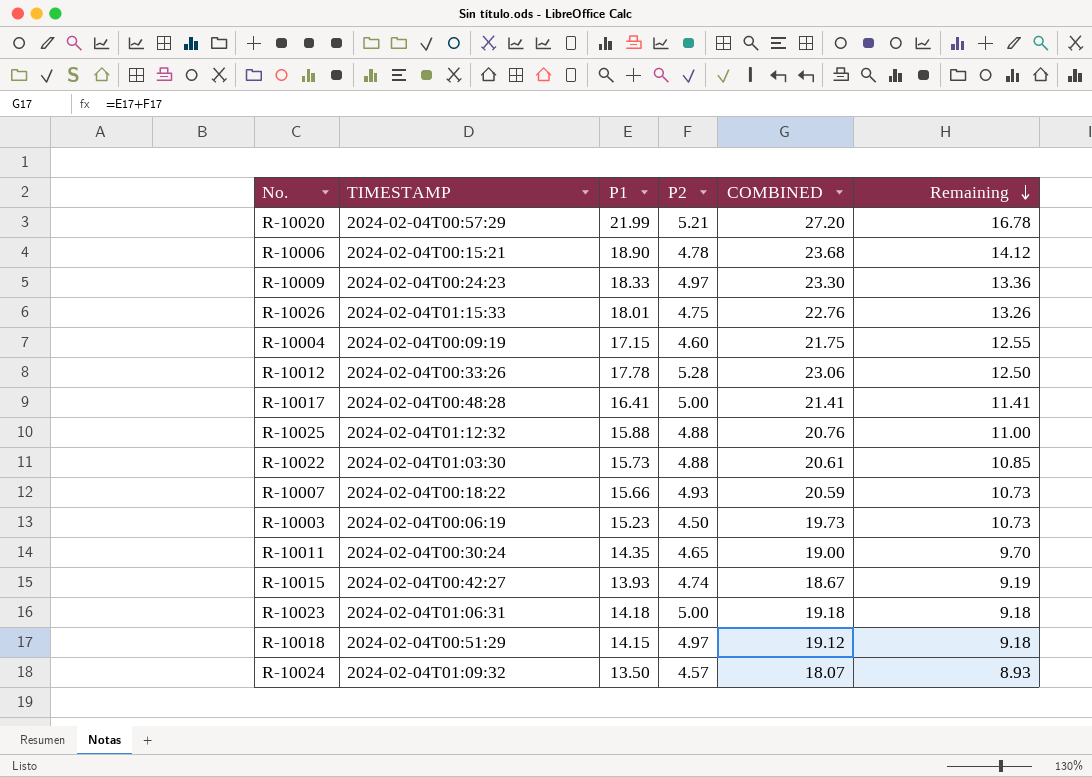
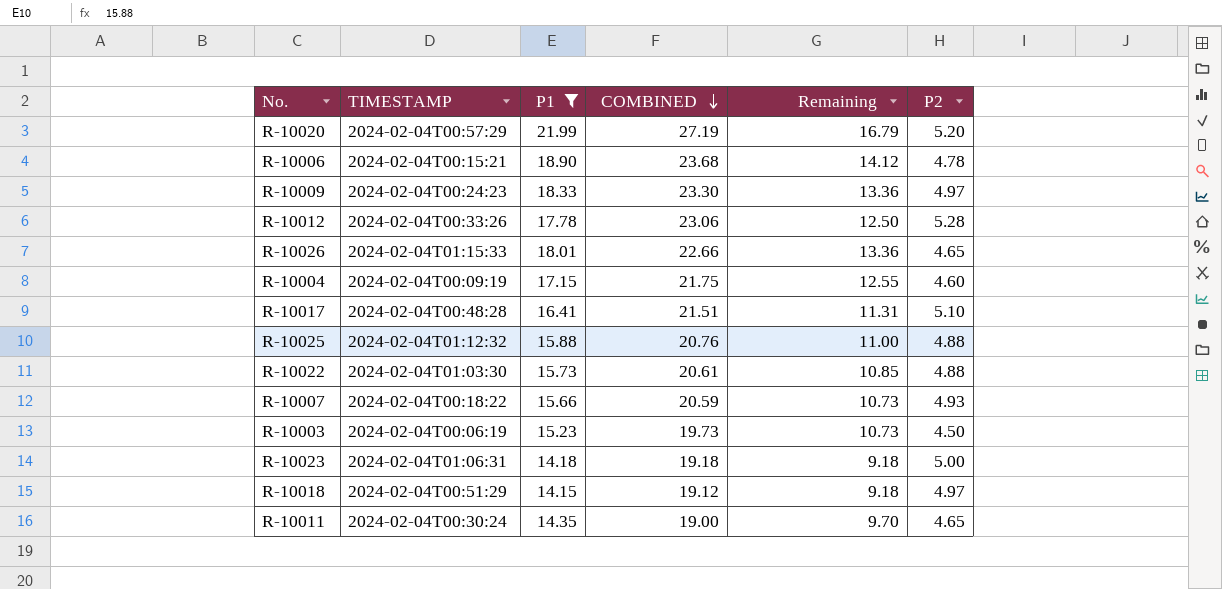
filter: none -> P1 >= 14.15
row order: Remaining descending -> COMBINED descending
column P2 | position: 4 -> 6
R-10020 | COMBINED: 27.20 -> 27.19
R-10020 | Remaining: 16.78 -> 16.79
R-10020 | P2: 5.21 -> 5.20
R-10026 | COMBINED: 22.76 -> 22.66
R-10026 | Remaining: 13.26 -> 13.36
R-10026 | P2: 4.75 -> 4.65
R-10017 | COMBINED: 21.41 -> 21.51
R-10017 | Remaining: 11.41 -> 11.31
R-10017 | P2: 5.00 -> 5.10

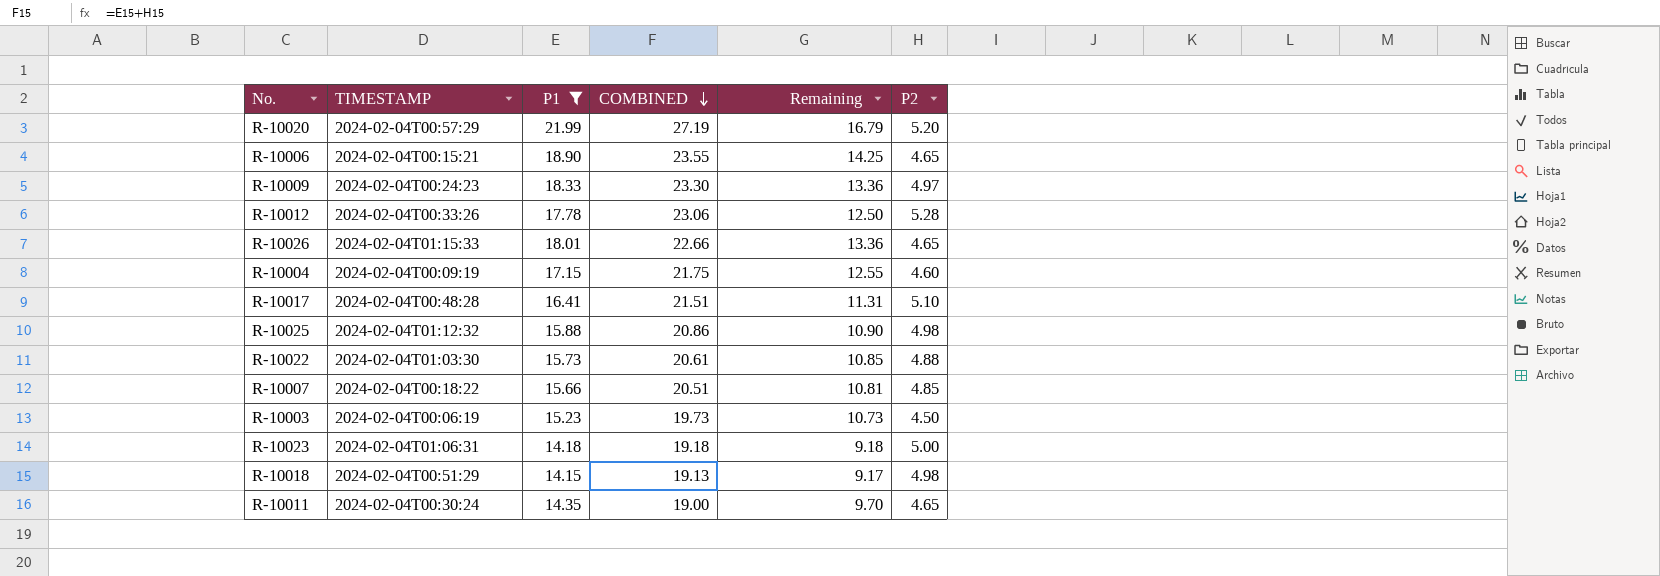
R-10006 | COMBINED: 23.68 -> 23.55
R-10006 | Remaining: 14.12 -> 14.25
R-10006 | P2: 4.78 -> 4.65
R-10025 | COMBINED: 20.76 -> 20.86
R-10025 | Remaining: 11.00 -> 10.90
R-10025 | P2: 4.88 -> 4.98
R-10007 | COMBINED: 20.59 -> 20.51
R-10007 | Remaining: 10.73 -> 10.81
R-10007 | P2: 4.93 -> 4.85
R-10018 | COMBINED: 19.12 -> 19.13
R-10018 | Remaining: 9.18 -> 9.17
R-10018 | P2: 4.97 -> 4.98

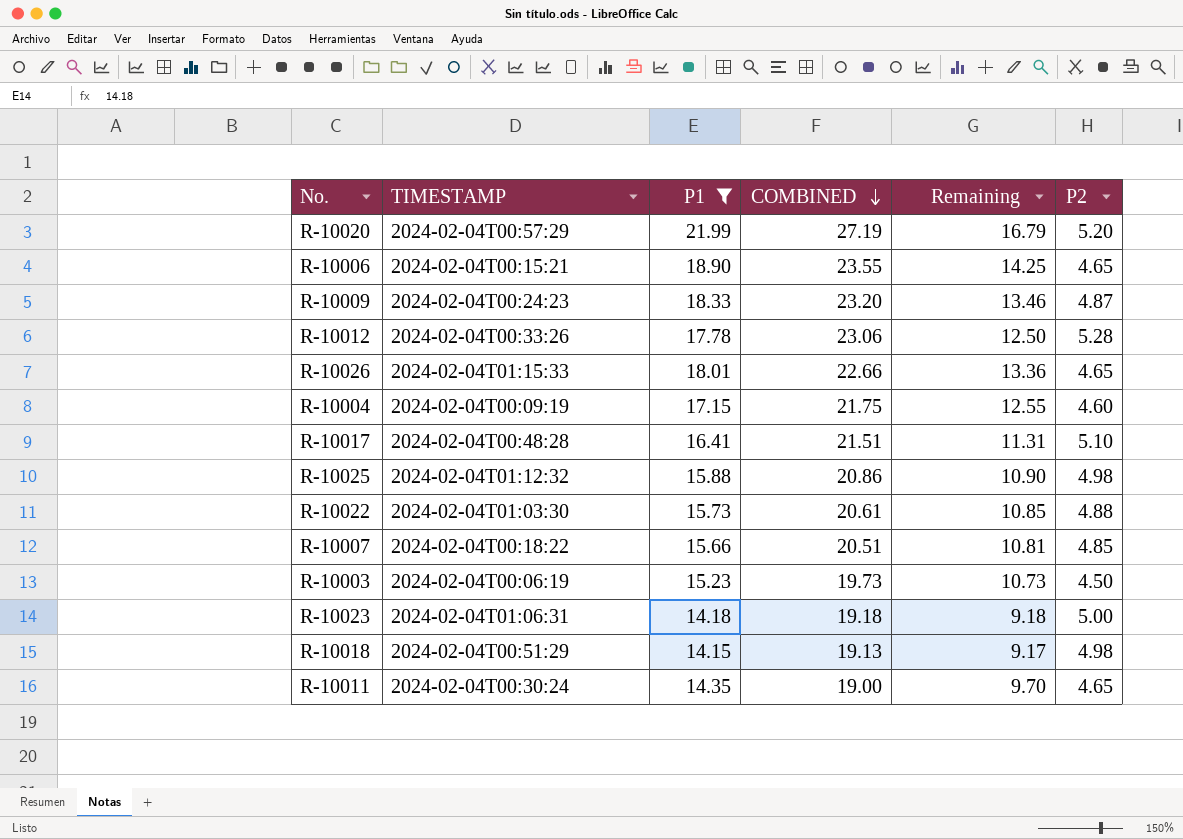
R-10009 | COMBINED: 23.30 -> 23.20
R-10009 | Remaining: 13.36 -> 13.46
R-10009 | P2: 4.97 -> 4.87

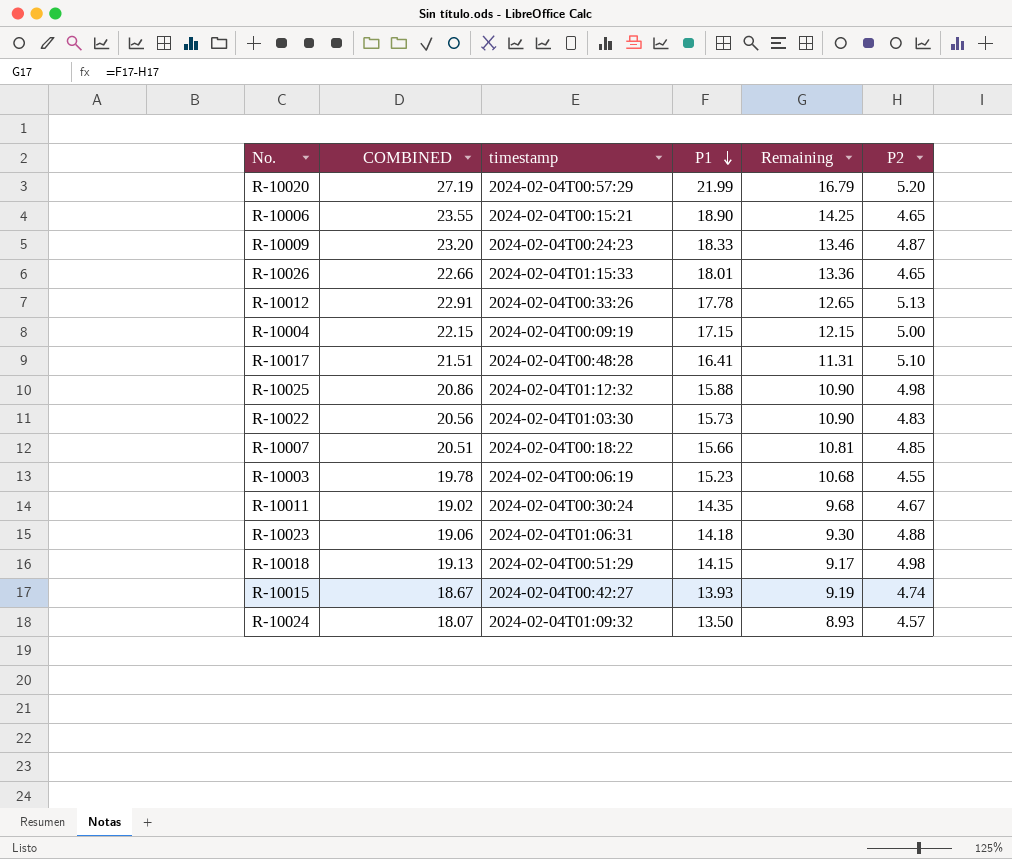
filter: P1 >= 14.15 -> none
row order: COMBINED descending -> P1 descending
column COMBINED | position: 4 -> 2
column name: TIMESTAMP -> timestamp
R-10012 | COMBINED: 23.06 -> 22.91
R-10012 | Remaining: 12.50 -> 12.65
R-10012 | P2: 5.28 -> 5.13
R-10004 | COMBINED: 21.75 -> 22.15
R-10004 | Remaining: 12.55 -> 12.15
R-10004 | P2: 4.60 -> 5.00
R-10022 | COMBINED: 20.61 -> 20.56
R-10022 | Remaining: 10.85 -> 10.90
R-10022 | P2: 4.88 -> 4.83
R-10003 | COMBINED: 19.73 -> 19.78
R-10003 | Remaining: 10.73 -> 10.68
R-10003 | P2: 4.50 -> 4.55
R-10011 | COMBINED: 19.00 -> 19.02
R-10011 | Remaining: 9.70 -> 9.68
R-10011 | P2: 4.65 -> 4.67
R-10023 | COMBINED: 19.18 -> 19.06
R-10023 | Remaining: 9.18 -> 9.30
R-10023 | P2: 5.00 -> 4.88

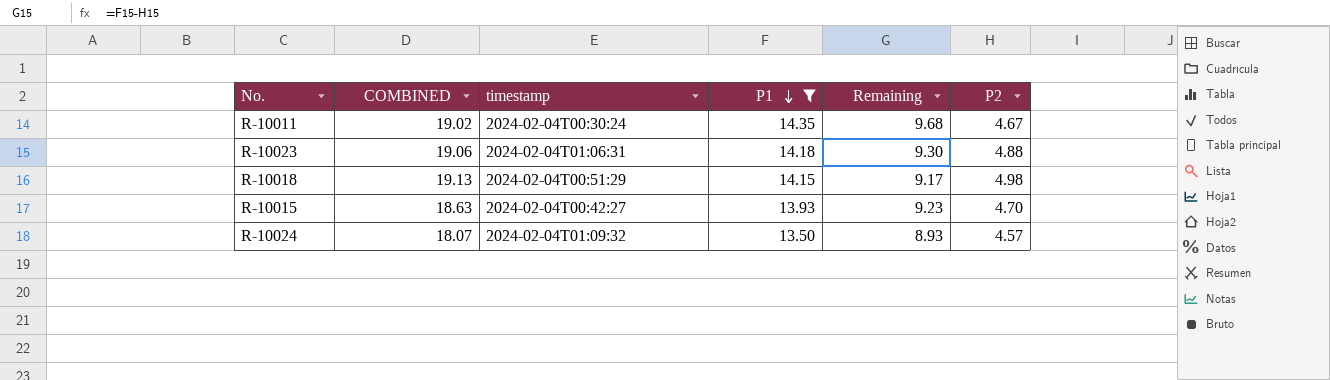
filter: none -> P1 <= 14.35
R-10015 | COMBINED: 18.67 -> 18.63
R-10015 | Remaining: 9.19 -> 9.23
R-10015 | P2: 4.74 -> 4.70

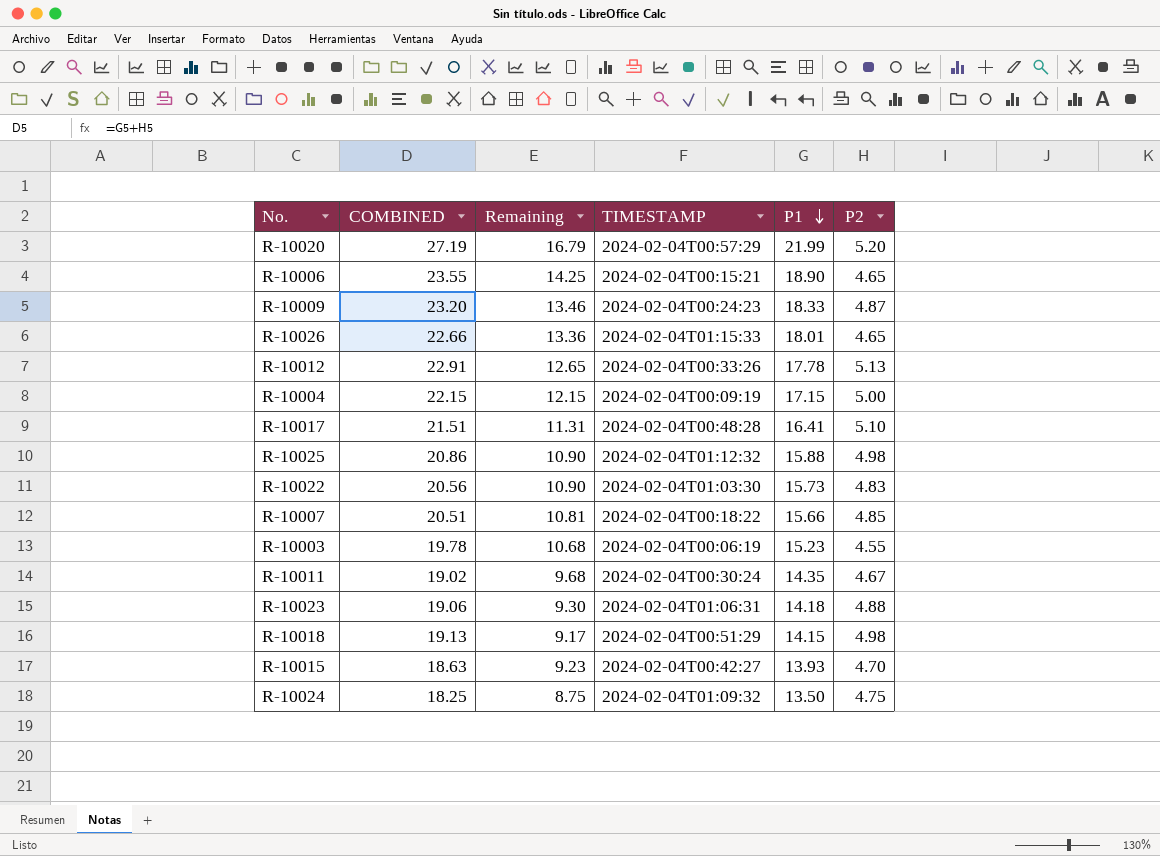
filter: P1 <= 14.35 -> none
column Remaining | position: 5 -> 3
column name: timestamp -> TIMESTAMP
R-10024 | COMBINED: 18.07 -> 18.25
R-10024 | Remaining: 8.93 -> 8.75
R-10024 | P2: 4.57 -> 4.75

